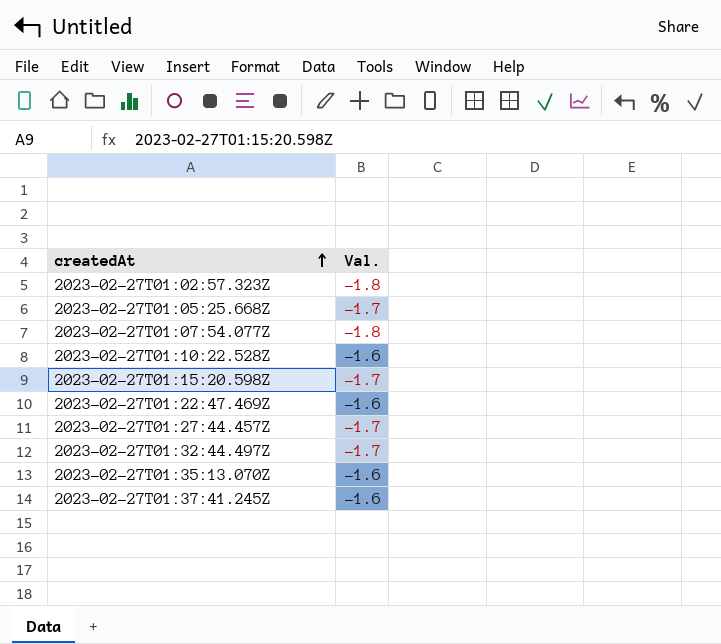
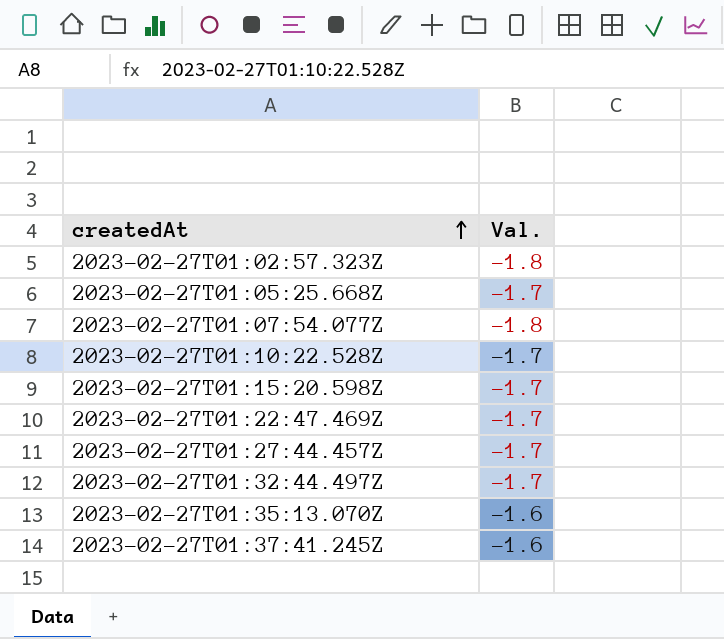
2023-02-27T01:10:22.528Z | Val.: -1.6 -> -1.7
2023-02-27T01:22:47.469Z | Val.: -1.6 -> -1.7

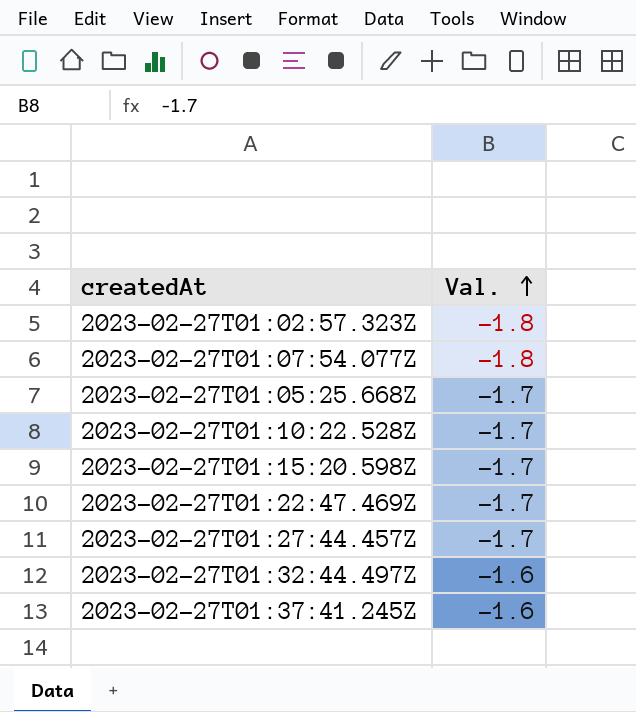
row order: createdAt ascending -> Val. ascending
row 2023-02-27T01:35:13.070Z: -1.6 -> none
2023-02-27T01:32:44.497Z | Val.: -1.7 -> -1.6

